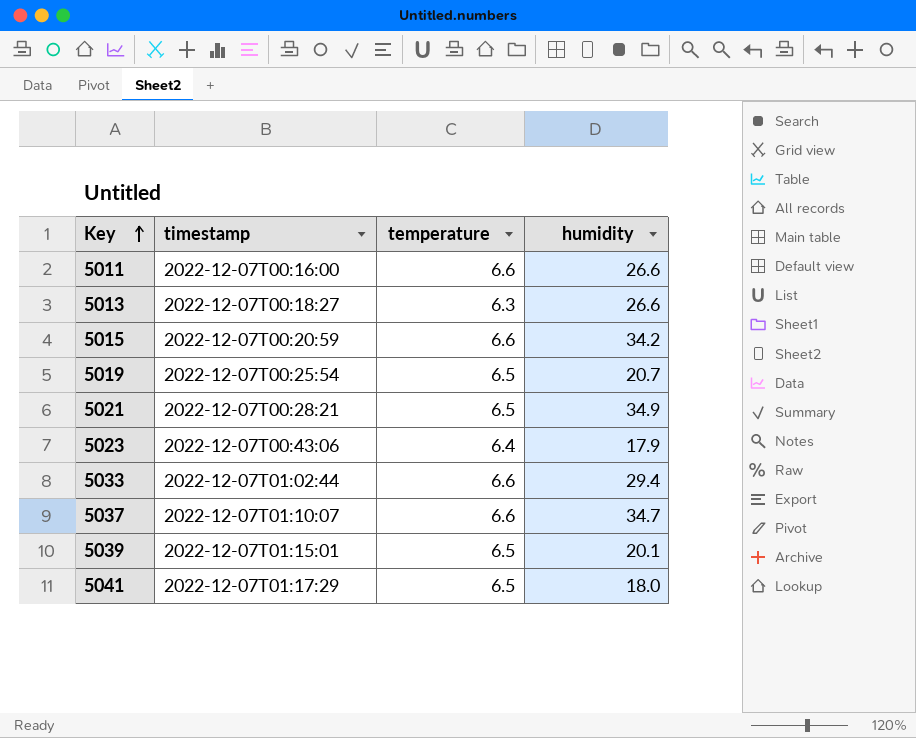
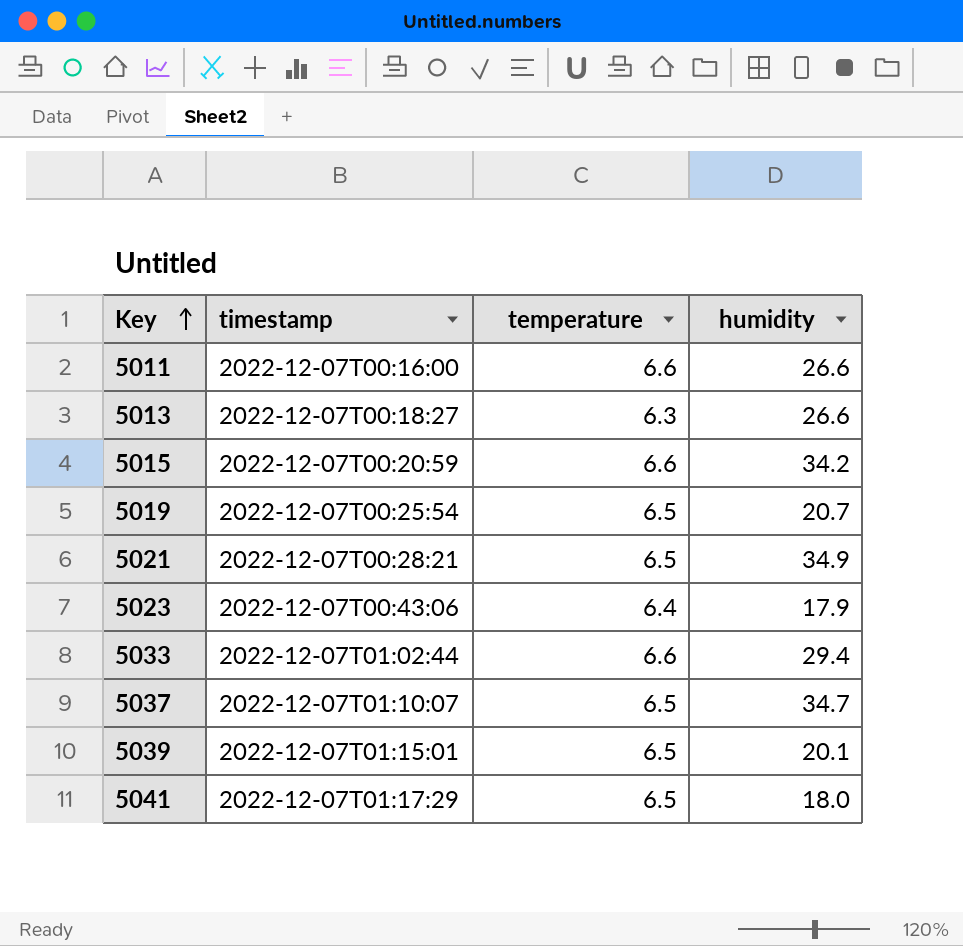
5037 | temperature: 6.6 -> 6.5

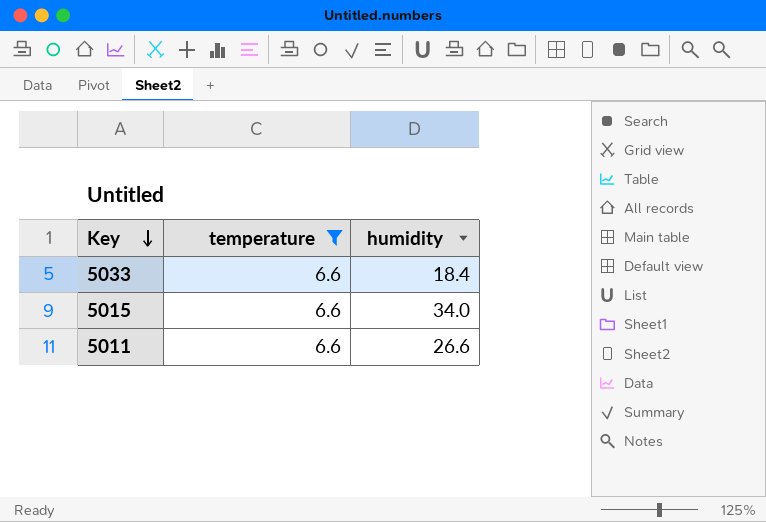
filter: none -> temperature = 6.6
row order: Key ascending -> Key descending
column timestamp | position: 2 -> none
5033 | humidity: 29.4 -> 18.4
5015 | humidity: 34.2 -> 34.0

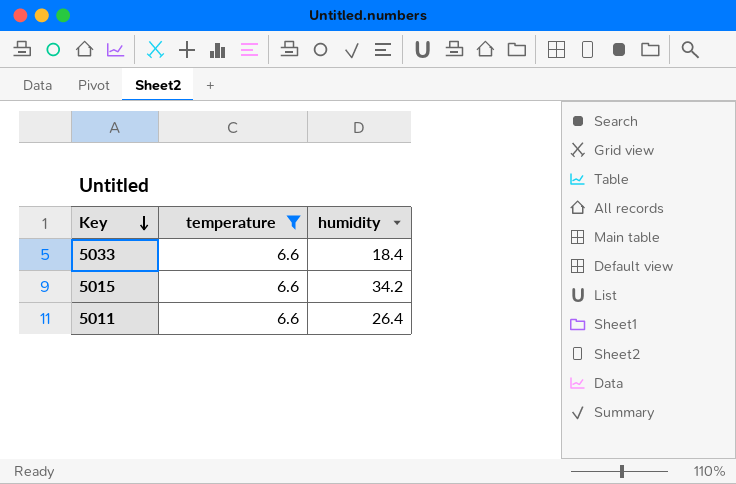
5015 | humidity: 34.0 -> 34.2
5011 | humidity: 26.6 -> 26.4

